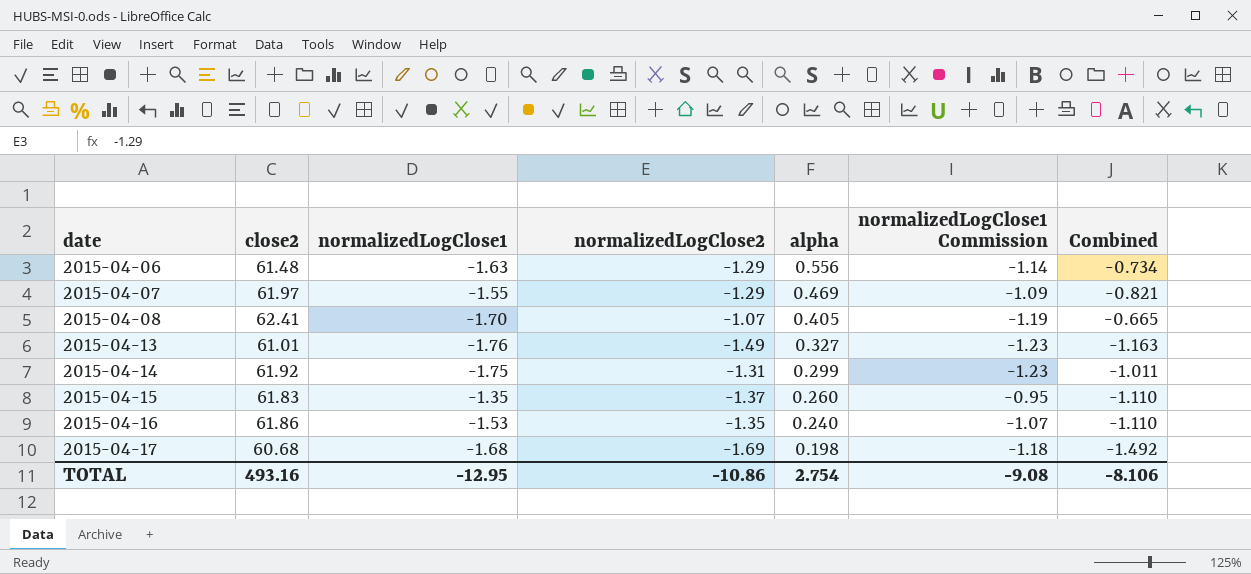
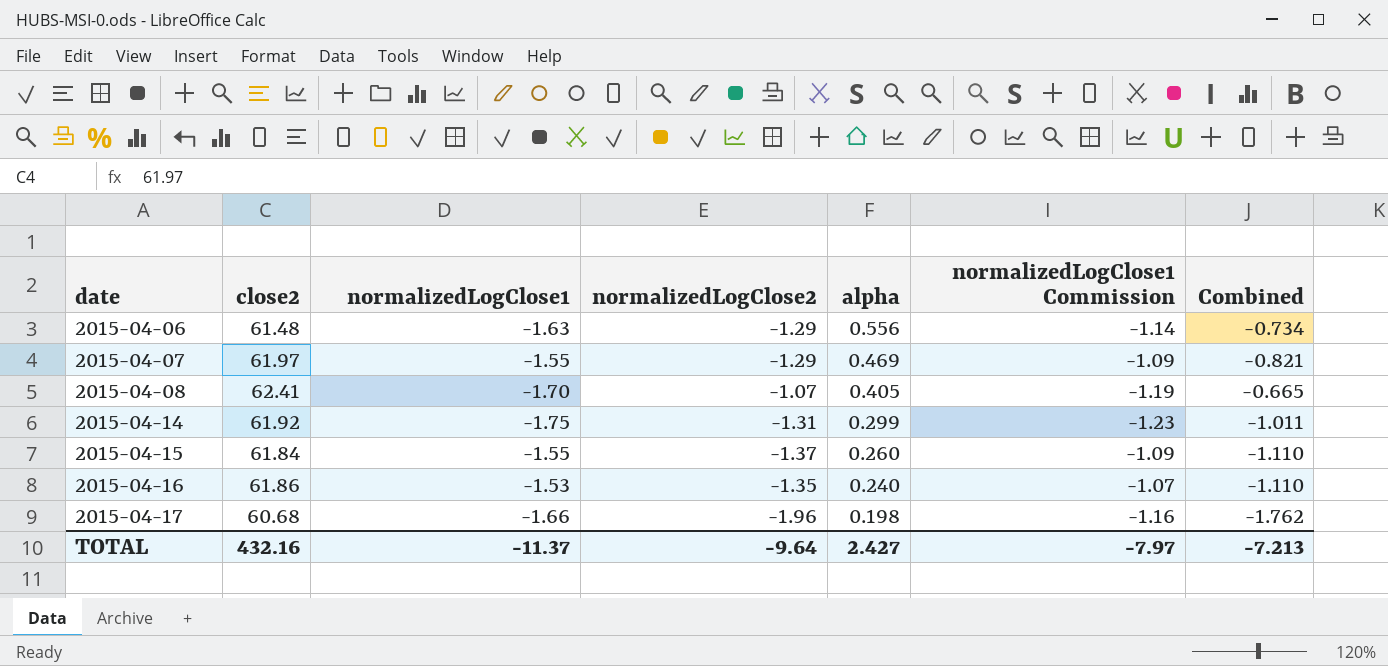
row 2015-04-13: 61.01 | -1.76 | -1.49 | 0.327 | -1.23 | -1.163 -> none
2015-04-15 | close2: 61.83 -> 61.84
2015-04-15 | normalizedLogClose1: -1.35 -> -1.55
2015-04-15 | normalizedLogClose1 Commission: -0.95 -> -1.09
2015-04-17 | normalizedLogClose1: -1.68 -> -1.66
2015-04-17 | normalizedLogClose2: -1.69 -> -1.96
2015-04-17 | normalizedLogClose1 Commission: -1.18 -> -1.16
2015-04-17 | Combined: -1.492 -> -1.762
TOTAL | close2: 493.16 -> 432.16
TOTAL | normalizedLogClose1: -12.95 -> -11.37
TOTAL | normalizedLogClose2: -10.86 -> -9.64
TOTAL | alpha: 2.754 -> 2.427
TOTAL | normalizedLogClose1 Commission: -9.08 -> -7.97
TOTAL | Combined: -8.106 -> -7.213

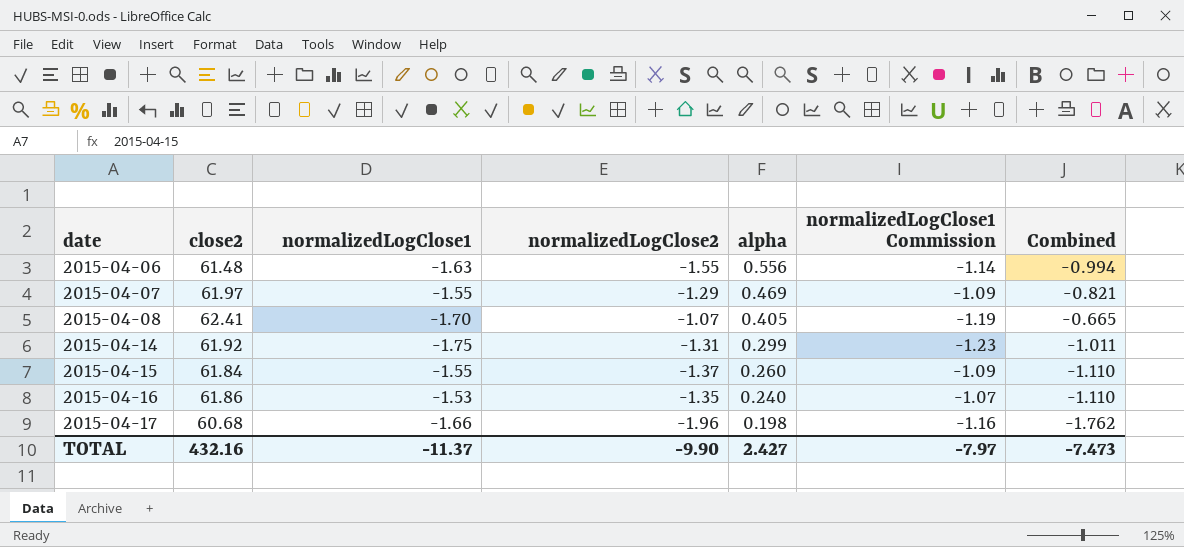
2015-04-06 | normalizedLogClose2: -1.29 -> -1.55
2015-04-06 | Combined: -0.734 -> -0.994
TOTAL | normalizedLogClose2: -9.64 -> -9.90
TOTAL | Combined: -7.213 -> -7.473

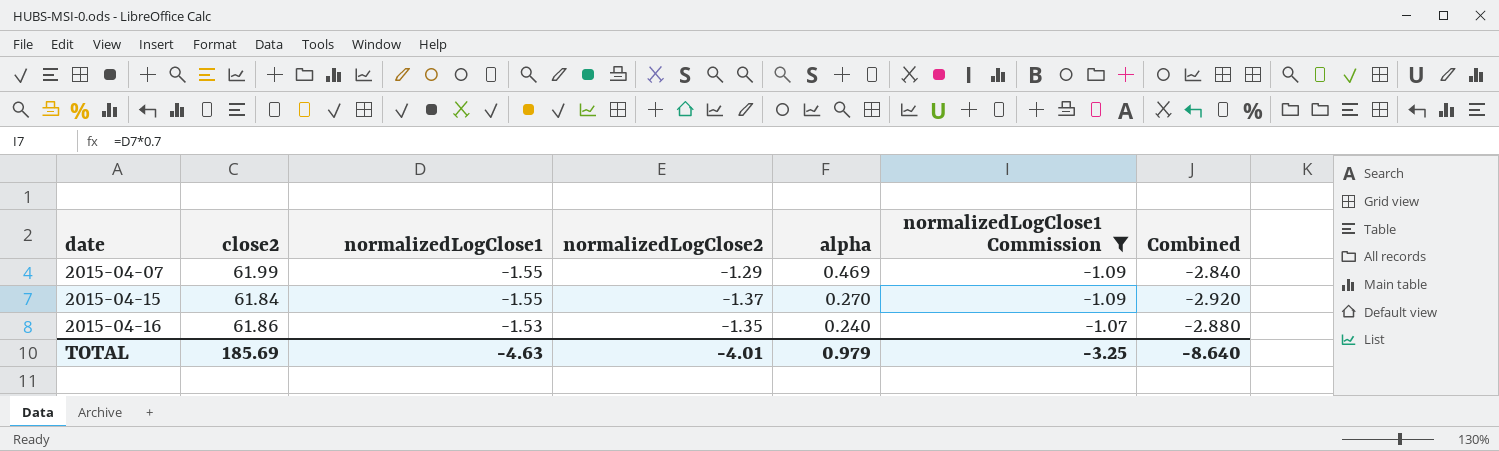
filter: none -> normalizedLogClose1 Commission >= -1.09
column Combined | formula: [normalizedLogClose2] + [alpha] -> [normalizedLogClose1] + [normalizedLogClose2]
2015-04-07 | close2: 61.97 -> 61.99
2015-04-15 | alpha: 0.260 -> 0.270
TOTAL | close2: 432.16 -> 185.69
TOTAL | normalizedLogClose1: -11.37 -> -4.63
TOTAL | normalizedLogClose2: -9.90 -> -4.01
TOTAL | alpha: 2.427 -> 0.979
TOTAL | normalizedLogClose1 Commission: -7.97 -> -3.25
TOTAL | Combined: -7.473 -> -8.640

